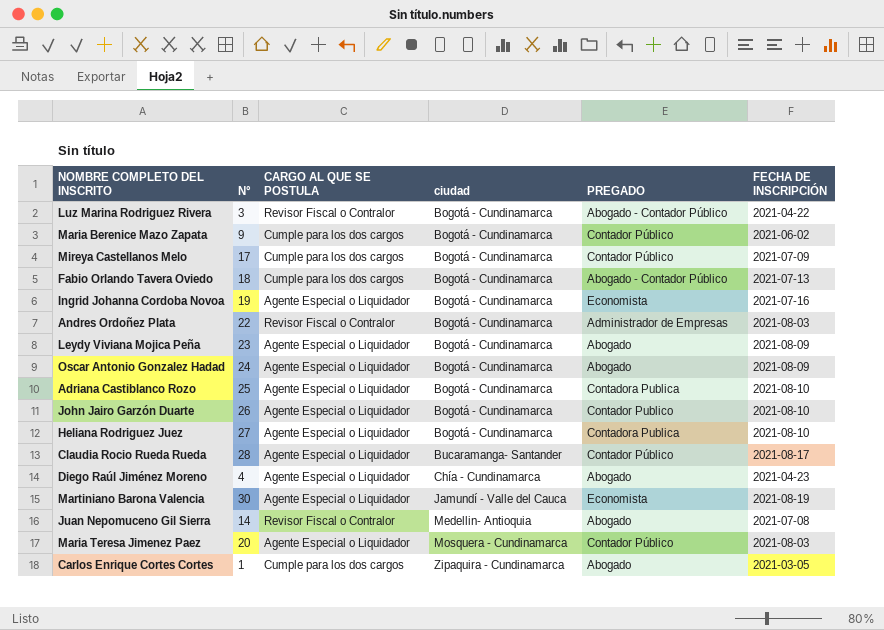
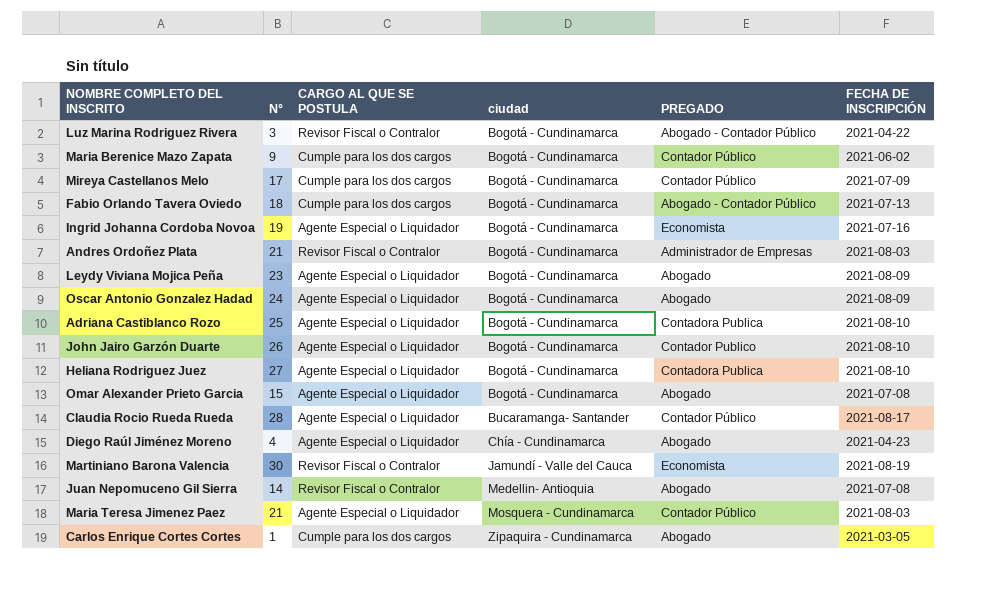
Andres Ordoñez Plata | N°: 22 -> 21
row Omar Alexander Prieto Garcia: none -> 15 | Agente Especial o Liquidador | Bogotá - Cundinamarca | Abogado | 2021-07-08
Martiniano Barona Valencia | CARGO AL QUE SE POSTULA: Agente Especial o Liquidador -> Revisor Fiscal o Contralor
Maria Teresa Jimenez Paez | N°: 20 -> 21

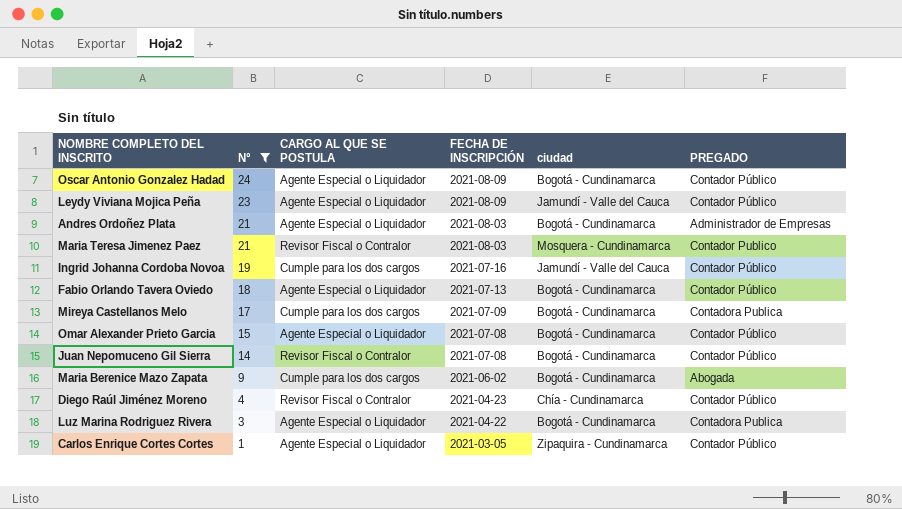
filter: none -> N° <= 24
row order: ciudad ascending -> N° descending
column FECHA DE INSCRIPCIÓN | position: 6 -> 4
Oscar Antonio Gonzalez Hadad | PREGADO: Abogado -> Contador Público
Leydy Viviana Mojica Peña | ciudad: Bogotá - Cundinamarca -> Jamundí - Valle del Cauca
Leydy Viviana Mojica Peña | PREGADO: Abogado -> Contador Público
Andres Ordoñez Plata | CARGO AL QUE SE POSTULA: Revisor Fiscal o Contralor -> Agente Especial o Liquidador
Maria Teresa Jimenez Paez | CARGO AL QUE SE POSTULA: Agente Especial o Liquidador -> Revisor Fiscal o Contralor
Maria Teresa Jimenez Paez | PREGADO: Contador Público -> Contador Publico
Ingrid Johanna Cordoba Novoa | CARGO AL QUE SE POSTULA: Agente Especial o Liquidador -> Cumple para los dos cargos
Ingrid Johanna Cordoba Novoa | ciudad: Bogotá - Cundinamarca -> Jamundí - Valle del Cauca
Ingrid Johanna Cordoba Novoa | PREGADO: Economista -> Contador Público
Fabio Orlando Tavera Oviedo | CARGO AL QUE SE POSTULA: Cumple para los dos cargos -> Agente Especial o Liquidador
Fabio Orlando Tavera Oviedo | PREGADO: Abogado - Contador Público -> Contador Público
Mireya Castellanos Melo | PREGADO: Contador Público -> Contadora Publica
Omar Alexander Prieto Garcia | PREGADO: Abogado -> Contador Público
Juan Nepomuceno Gil Sierra | ciudad: Medellin- Antioquia -> Bogotá - Cundinamarca
Juan Nepomuceno Gil Sierra | PREGADO: Abogado -> Contador Público
Maria Berenice Mazo Zapata | PREGADO: Contador Público -> Abogada
Diego Raúl Jiménez Moreno | CARGO AL QUE SE POSTULA: Agente Especial o Liquidador -> Revisor Fiscal o Contralor
Diego Raúl Jiménez Moreno | PREGADO: Abogado -> Contador Público
Luz Marina Rodriguez Rivera | CARGO AL QUE SE POSTULA: Revisor Fiscal o Contralor -> Agente Especial o Liquidador
Luz Marina Rodriguez Rivera | PREGADO: Abogado - Contador Público -> Contadora Publica
Carlos Enrique Cortes Cortes | CARGO AL QUE SE POSTULA: Cumple para los dos cargos -> Agente Especial o Liquidador
Carlos Enrique Cortes Cortes | PREGADO: Abogado -> Contador Público

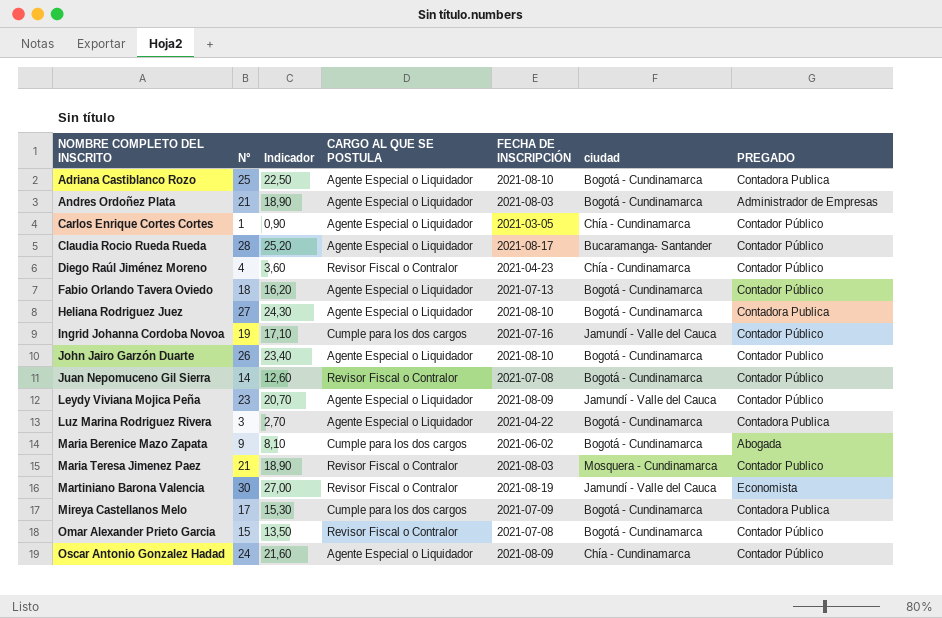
filter: N° <= 24 -> none
row order: N° descending -> NOMBRE COMPLETO DEL INSCRITO ascending
column Indicador | formula: none -> [N°] * 0,9
Carlos Enrique Cortes Cortes | ciudad: Zipaquira - Cundinamarca -> Chía - Cundinamarca
Omar Alexander Prieto Garcia | CARGO AL QUE SE POSTULA: Agente Especial o Liquidador -> Revisor Fiscal o Contralor
Oscar Antonio Gonzalez Hadad | ciudad: Bogotá - Cundinamarca -> Chía - Cundinamarca

